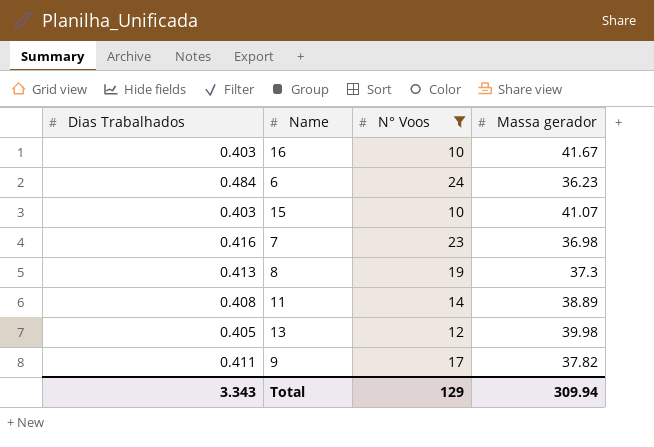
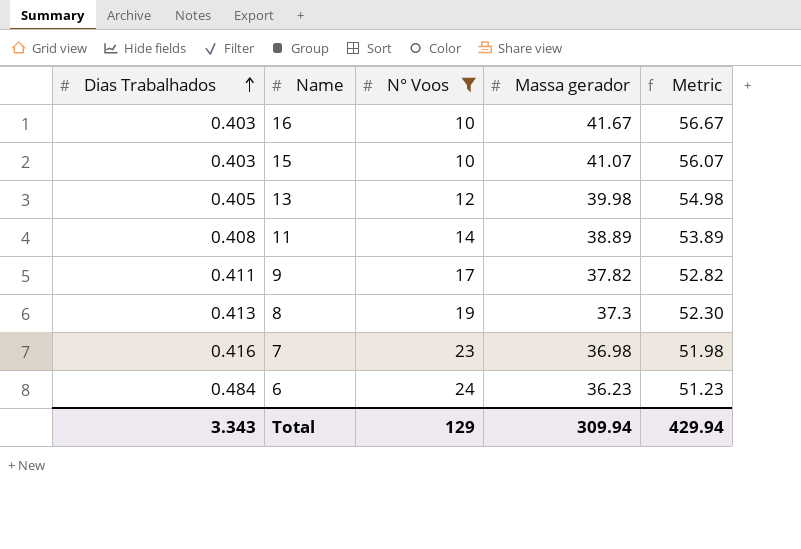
row order: none -> Dias Trabalhados ascending
column Metric | formula: none -> [Massa gerador] + 15

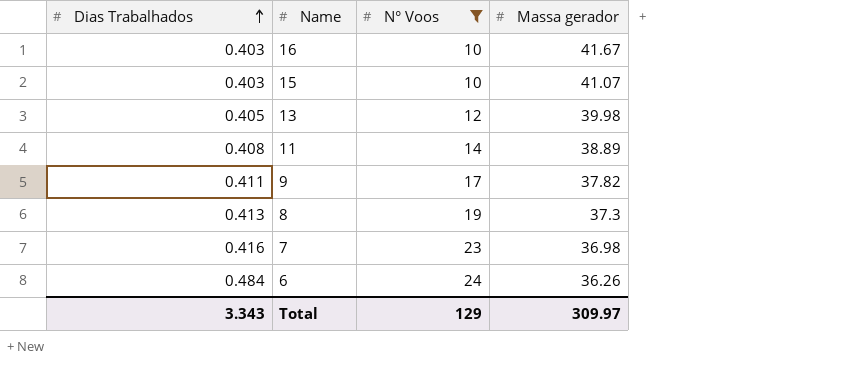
column Metric | formula: [Massa gerador] + 15 -> none
6 | Massa gerador: 36.23 -> 36.26
Total | Massa gerador: 309.94 -> 309.97

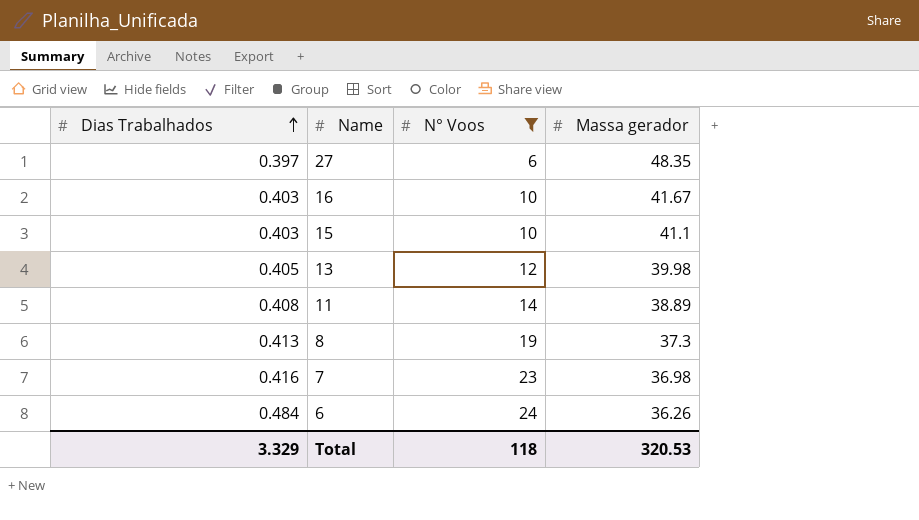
row 9: 0.411 | 17 | 37.82 -> none
row 27: none -> 0.397 | 6 | 48.35
15 | Massa gerador: 41.07 -> 41.1
Total | Dias Trabalhados: 3.343 -> 3.329
Total | N° Voos: 129 -> 118
Total | Massa gerador: 309.97 -> 320.53

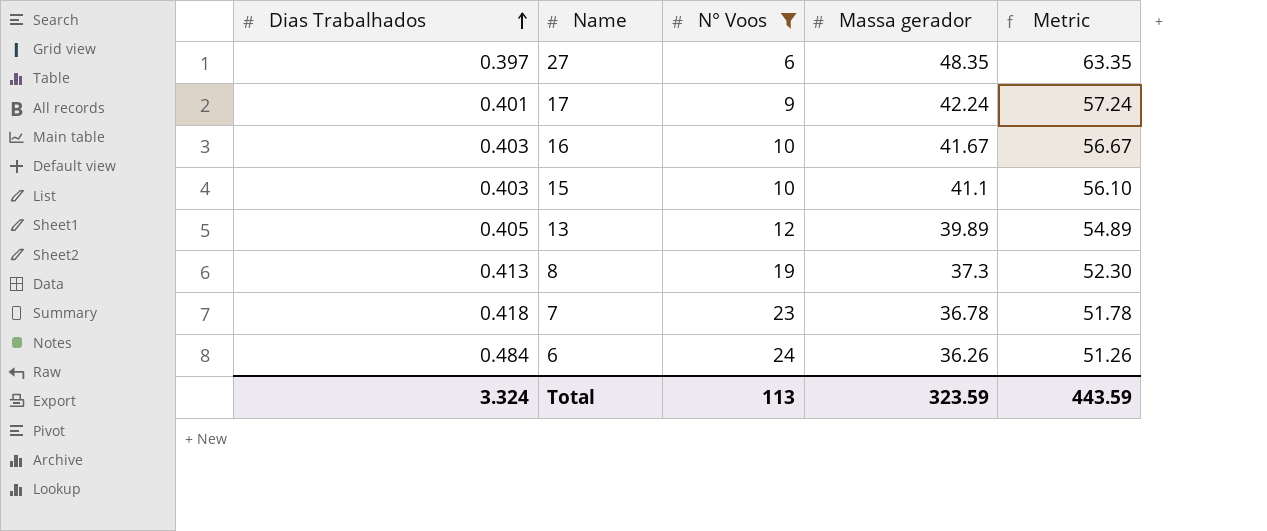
column Metric | formula: none -> [Massa gerador] + 15
row 11: 0.408 | 14 | 38.89 -> none
row 17: none -> 0.401 | 9 | 42.24 | 57.24
13 | Massa gerador: 39.98 -> 39.89
7 | Dias Trabalhados: 0.416 -> 0.418
7 | Massa gerador: 36.98 -> 36.78
Total | Dias Trabalhados: 3.329 -> 3.324
Total | N° Voos: 118 -> 113
Total | Massa gerador: 320.53 -> 323.59

